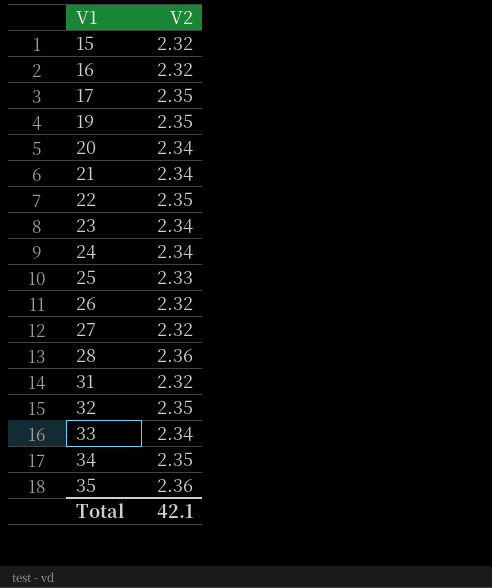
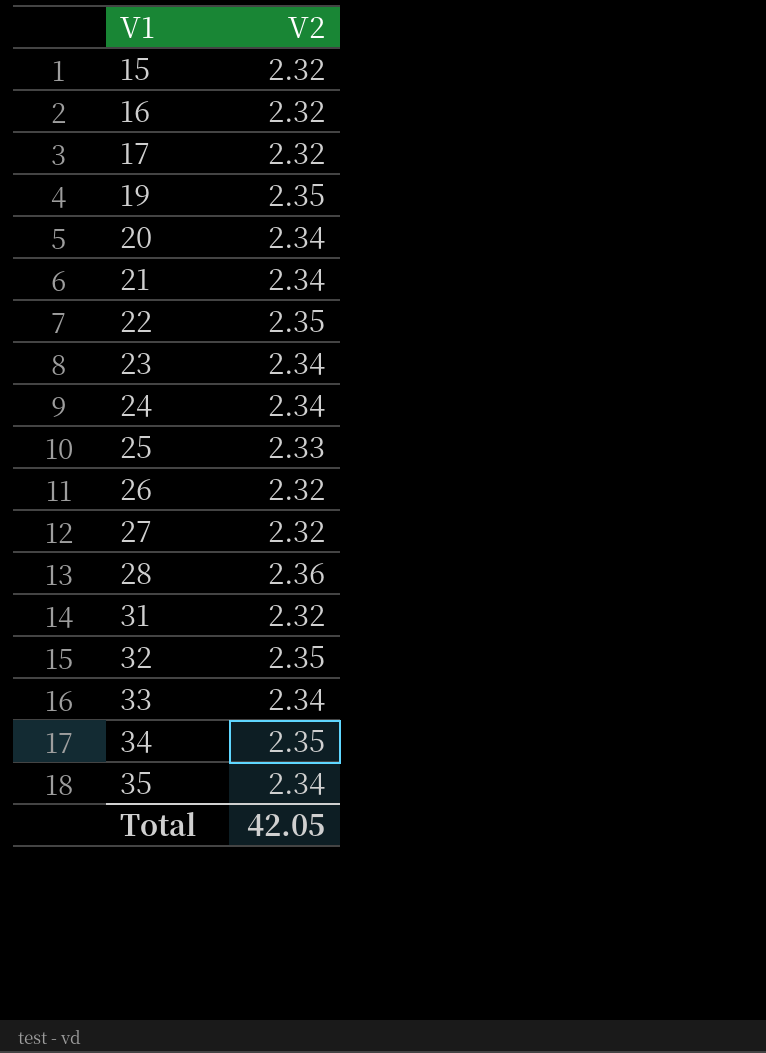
17 | V2: 2.35 -> 2.32
35 | V2: 2.36 -> 2.34
Total | V2: 42.1 -> 42.05

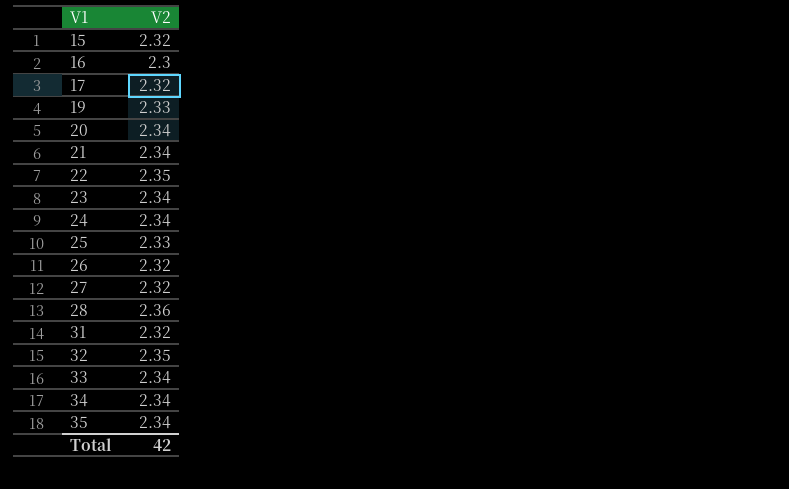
16 | V2: 2.32 -> 2.3
19 | V2: 2.35 -> 2.33
34 | V2: 2.35 -> 2.34
Total | V2: 42.05 -> 42

